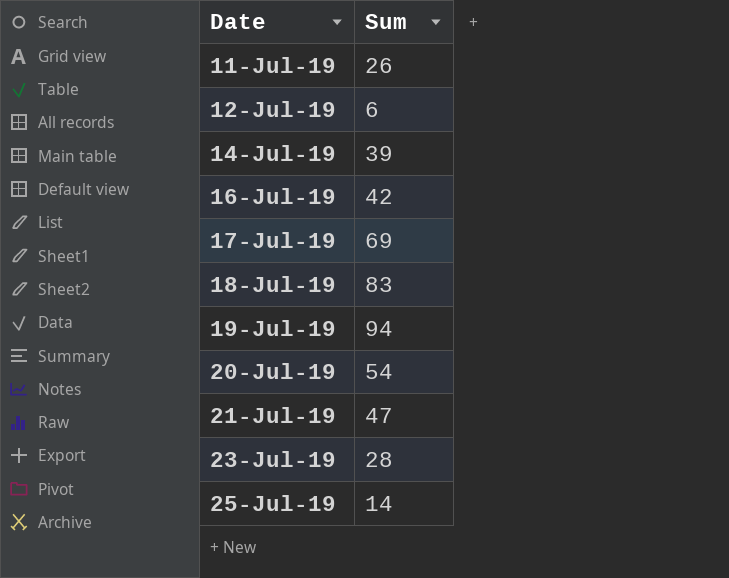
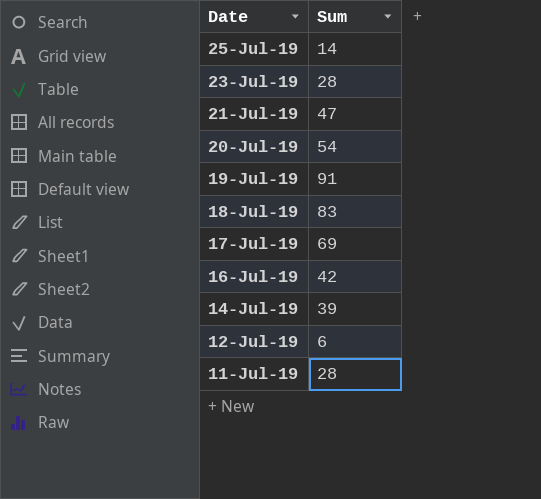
row order: Date ascending -> Date descending
19-Jul-19 | Sum: 94 -> 91
11-Jul-19 | Sum: 26 -> 28

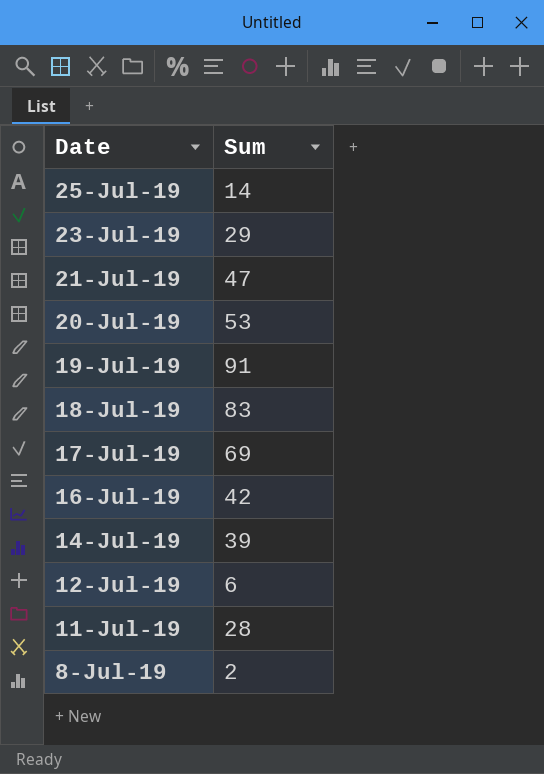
23-Jul-19 | Sum: 28 -> 29
20-Jul-19 | Sum: 54 -> 53
row 8-Jul-19: none -> 2

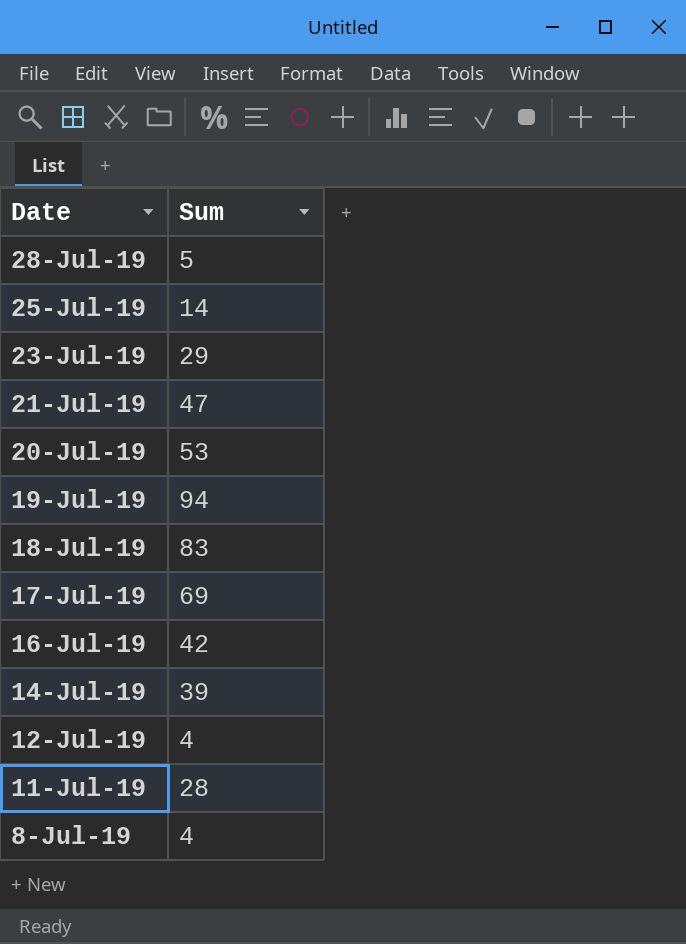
row 28-Jul-19: none -> 5
19-Jul-19 | Sum: 91 -> 94
12-Jul-19 | Sum: 6 -> 4
8-Jul-19 | Sum: 2 -> 4

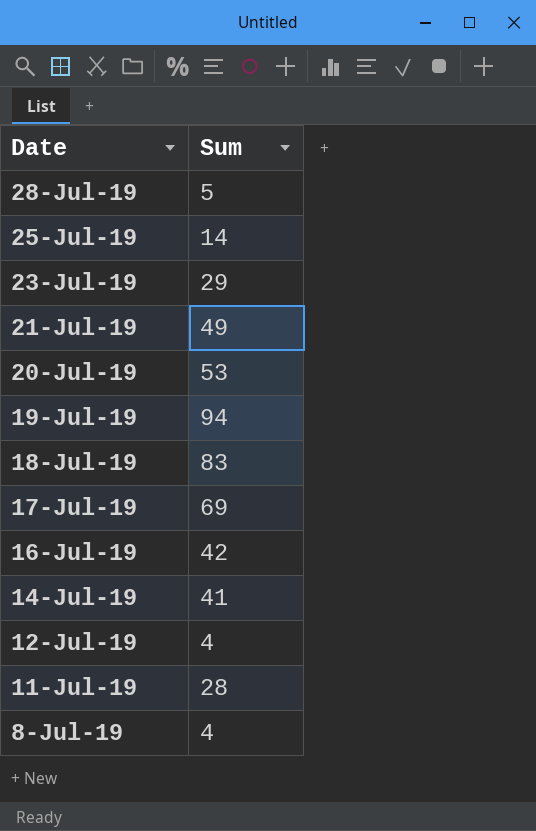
21-Jul-19 | Sum: 47 -> 49
14-Jul-19 | Sum: 39 -> 41

